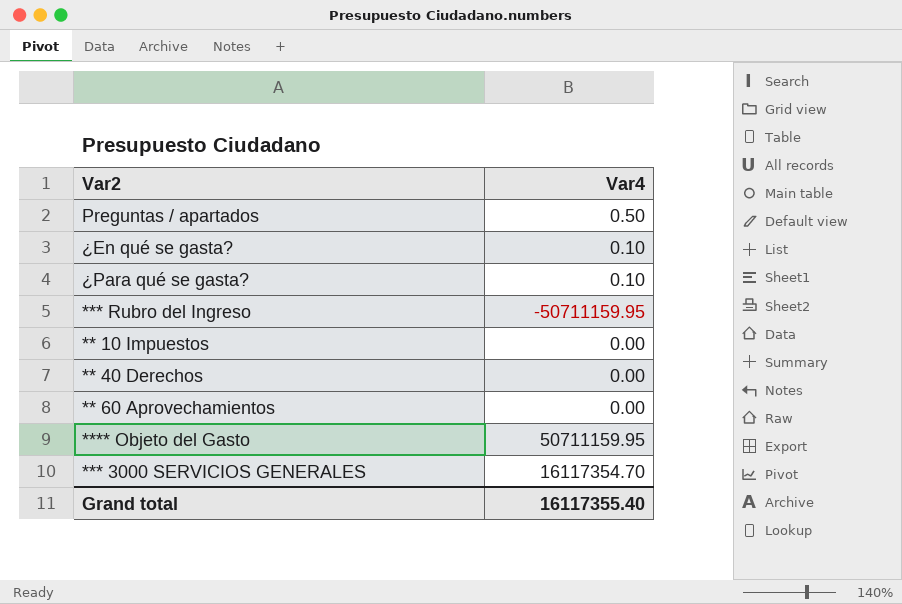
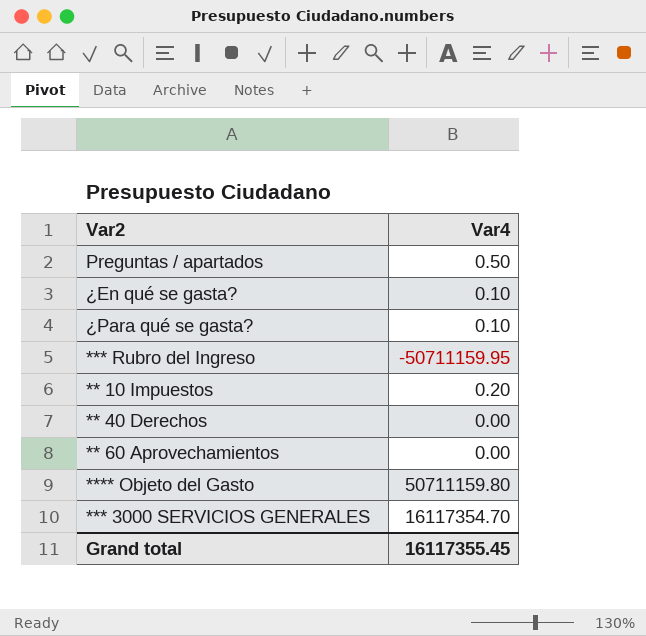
** 10 Impuestos | Var4: 0.00 -> 0.20
**** Objeto del Gasto | Var4: 50711159.95 -> 50711159.80
Grand total | Var4: 16117355.40 -> 16117355.45

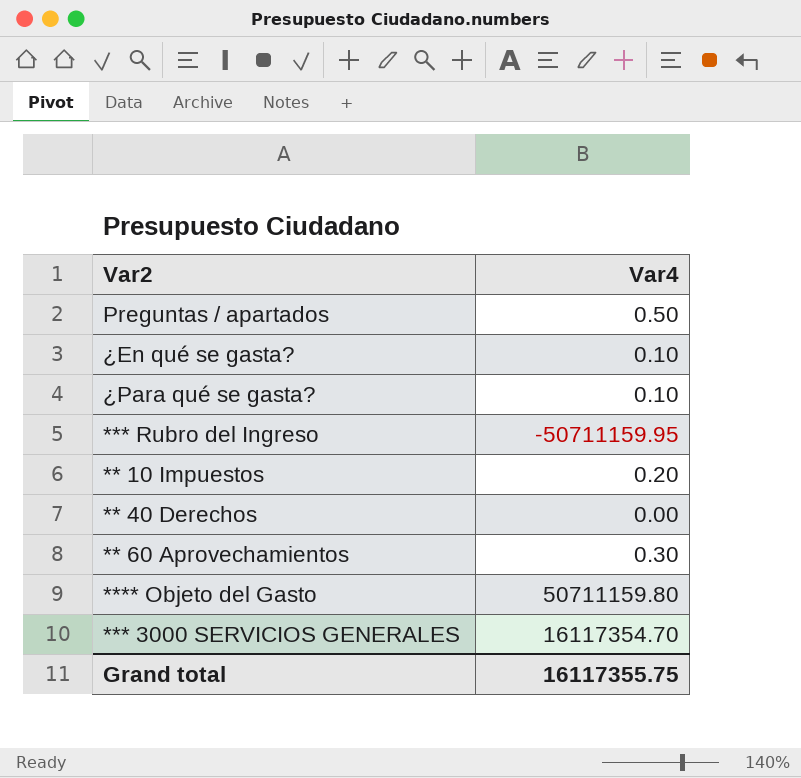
** 60 Aprovechamientos | Var4: 0.00 -> 0.30
Grand total | Var4: 16117355.45 -> 16117355.75

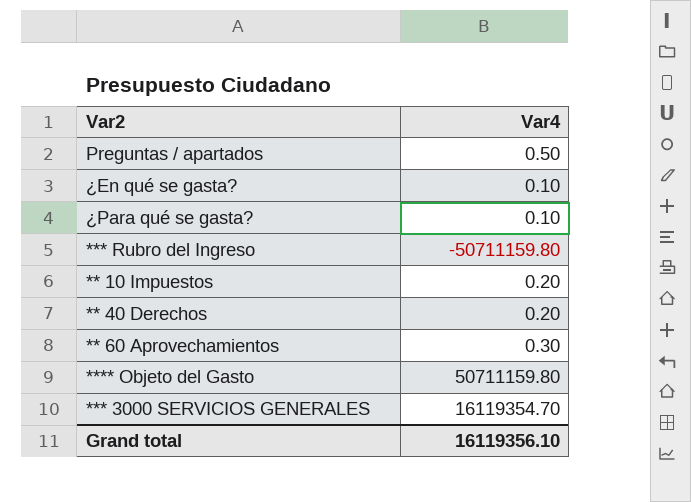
*** Rubro del Ingreso | Var4: -50711159.95 -> -50711159.80
** 40 Derechos | Var4: 0.00 -> 0.20
*** 3000 SERVICIOS GENERALES | Var4: 16117354.70 -> 16119354.70
Grand total | Var4: 16117355.75 -> 16119356.10

